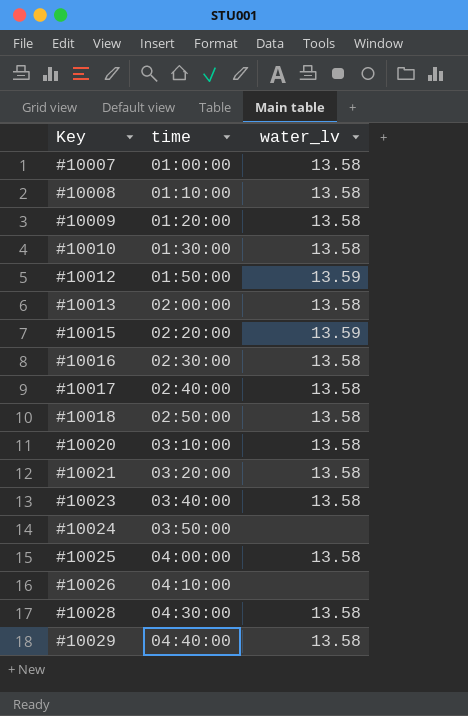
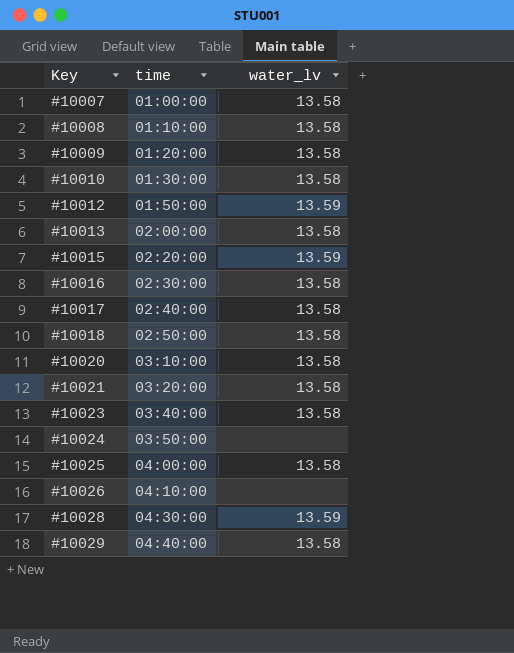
#10028 | water_lv: 13.58 -> 13.59

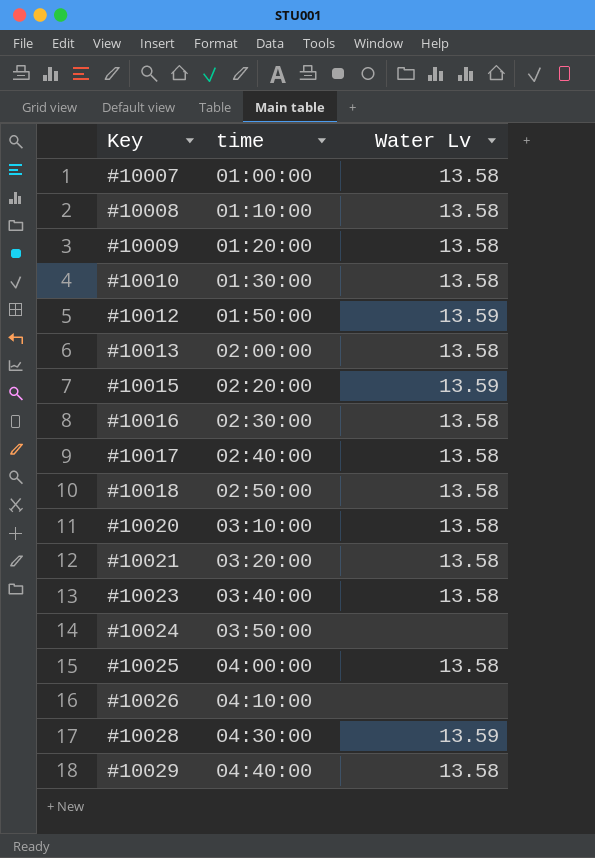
column name: water_lv -> Water Lv

